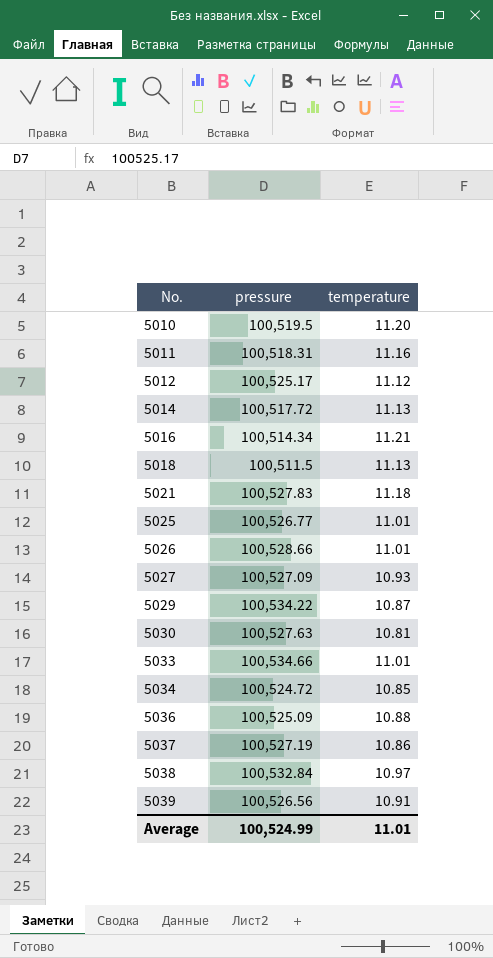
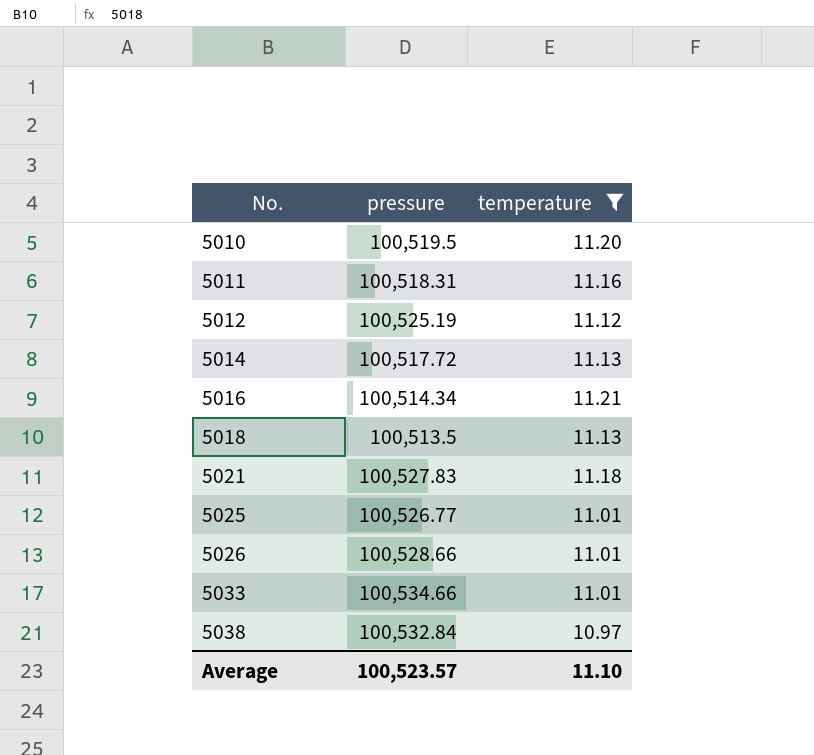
filter: none -> temperature >= 10.97
5012 | pressure: 100,525.17 -> 100,525.19
5018 | pressure: 100,511.5 -> 100,513.5
Average | pressure: 100,524.99 -> 100,523.57
Average | temperature: 11.01 -> 11.10

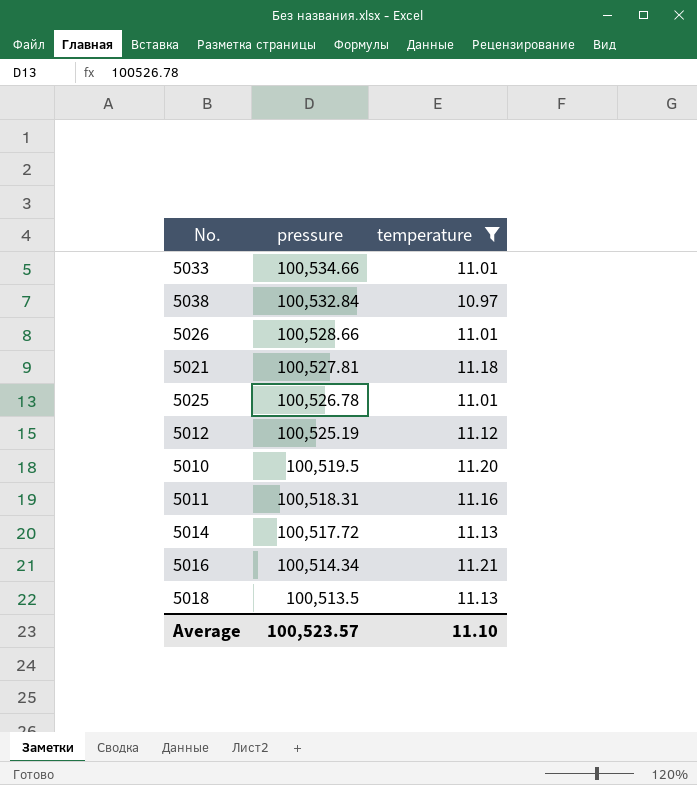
row order: No. ascending -> pressure descending
5021 | pressure: 100,527.83 -> 100,527.81
5025 | pressure: 100,526.77 -> 100,526.78

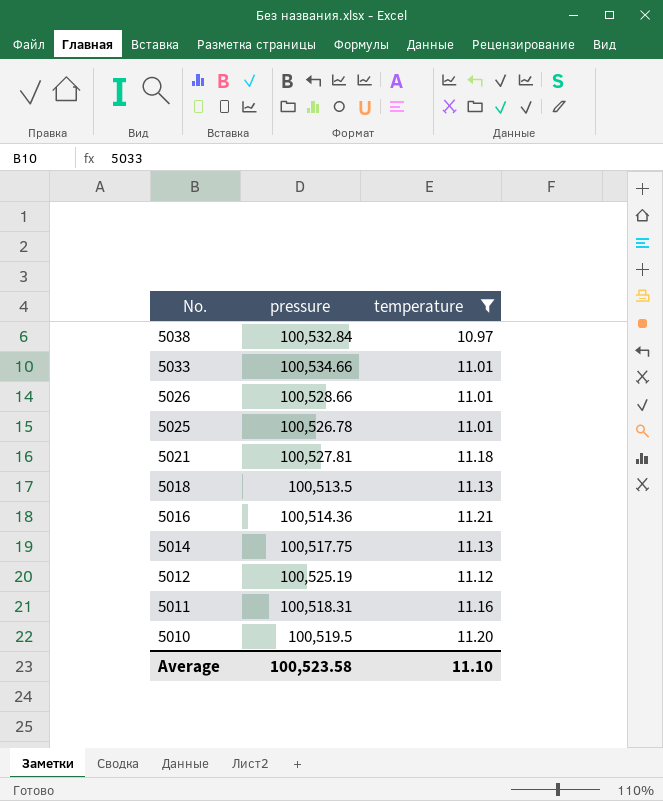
row order: pressure descending -> No. descending
5016 | pressure: 100,514.34 -> 100,514.36
5014 | pressure: 100,517.72 -> 100,517.75
Average | pressure: 100,523.57 -> 100,523.58

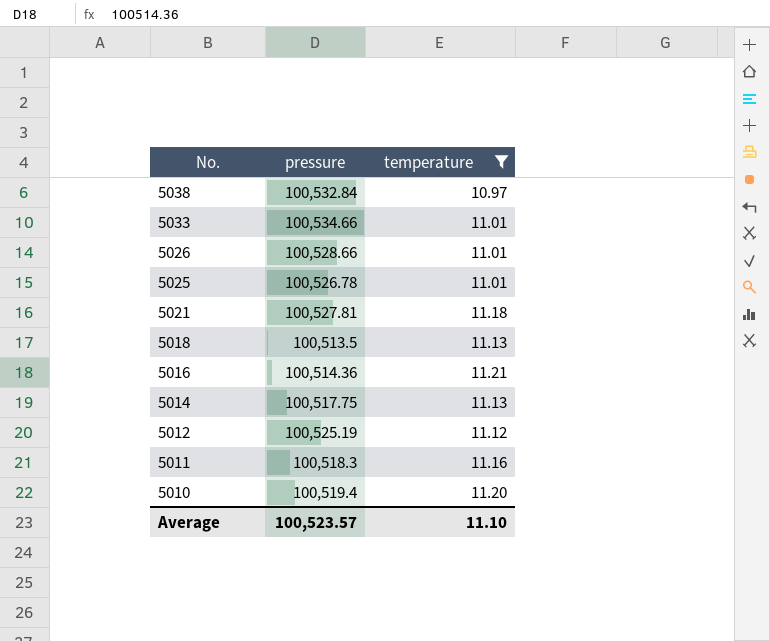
5011 | pressure: 100,518.31 -> 100,518.3
5010 | pressure: 100,519.5 -> 100,519.4
Average | pressure: 100,523.58 -> 100,523.57

